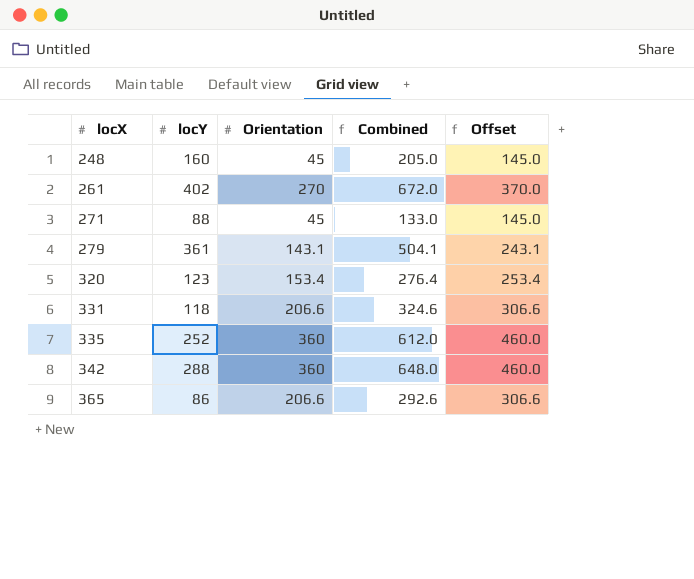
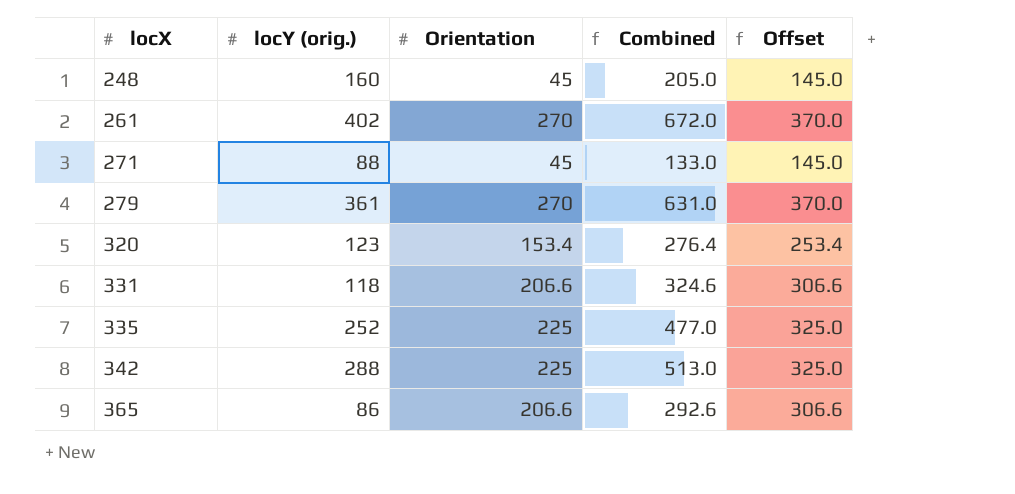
column name: locY -> locY (orig.)
279 | Orientation: 143.1 -> 270
279 | Combined: 504.1 -> 631.0
279 | Offset: 243.1 -> 370.0
335 | Orientation: 360 -> 225
335 | Combined: 612.0 -> 477.0
335 | Offset: 460.0 -> 325.0
342 | Orientation: 360 -> 225
342 | Combined: 648.0 -> 513.0
342 | Offset: 460.0 -> 325.0

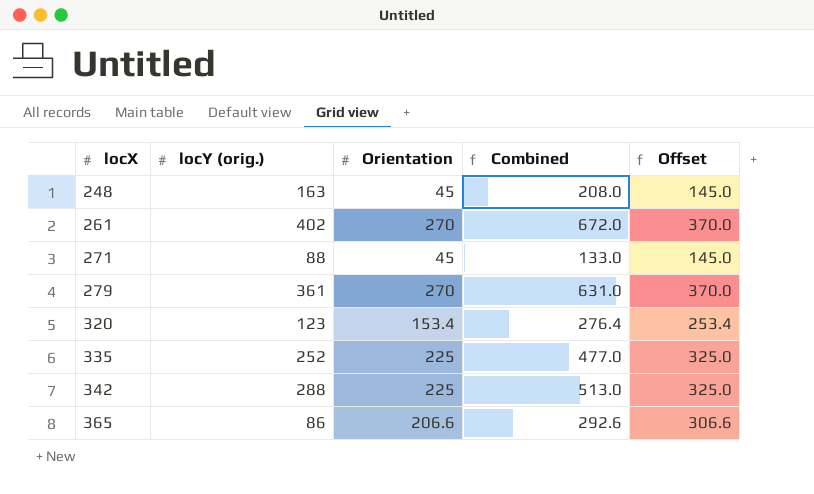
row 331: 118 | 206.6 | 324.6 | 306.6 -> none
248 | locY (orig.): 160 -> 163
248 | Combined: 205.0 -> 208.0

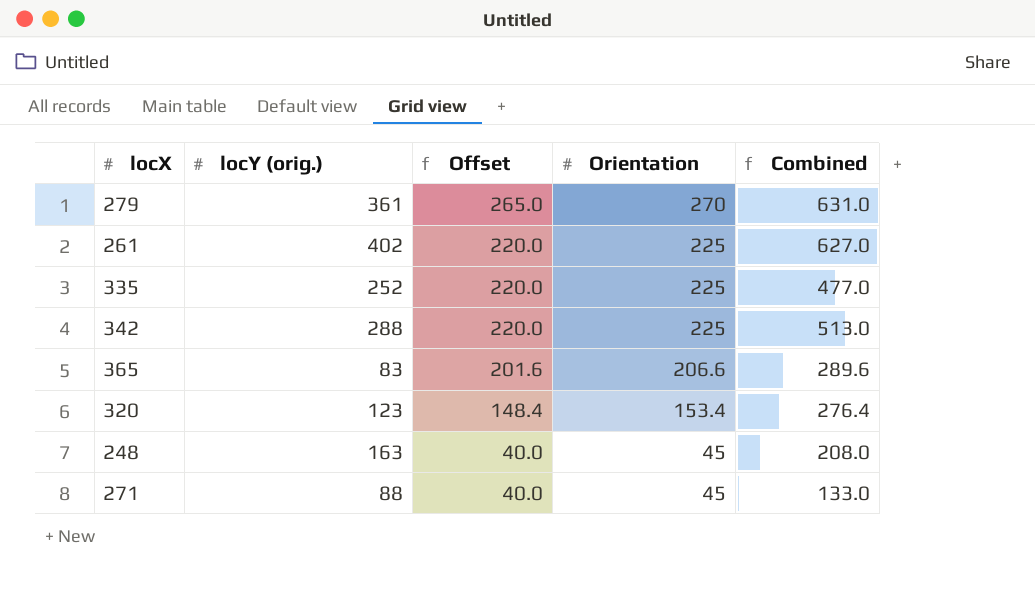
row order: locX ascending -> Offset descending
column Offset | formula: [Orientation] + 100 -> [Orientation] - 5
column Offset | position: 5 -> 3
261 | Orientation: 270 -> 225
261 | Combined: 672.0 -> 627.0
365 | locY (orig.): 86 -> 83
365 | Combined: 292.6 -> 289.6

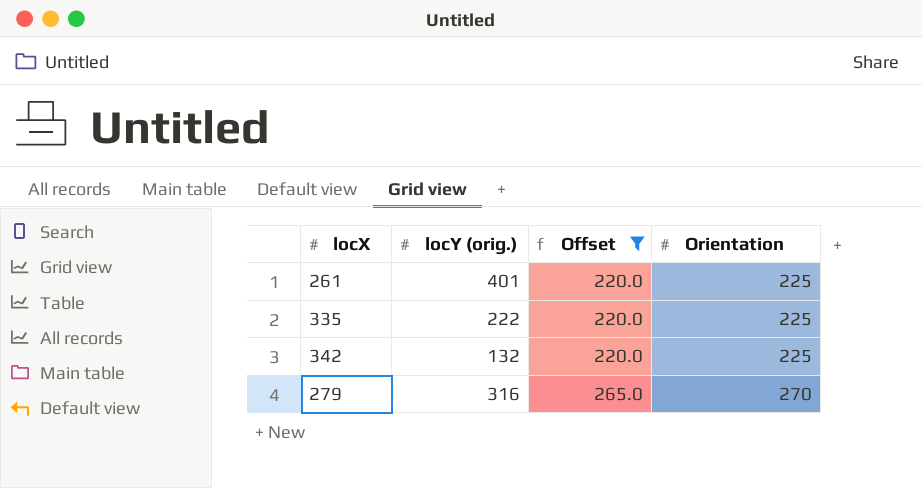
filter: none -> Offset >= 220.0
row order: Offset descending -> Offset ascending
column Combined | formula: [locY (orig.)] + [Orientation] -> none
261 | locY (orig.): 402 -> 401
335 | locY (orig.): 252 -> 222
342 | locY (orig.): 288 -> 132
279 | locY (orig.): 361 -> 316

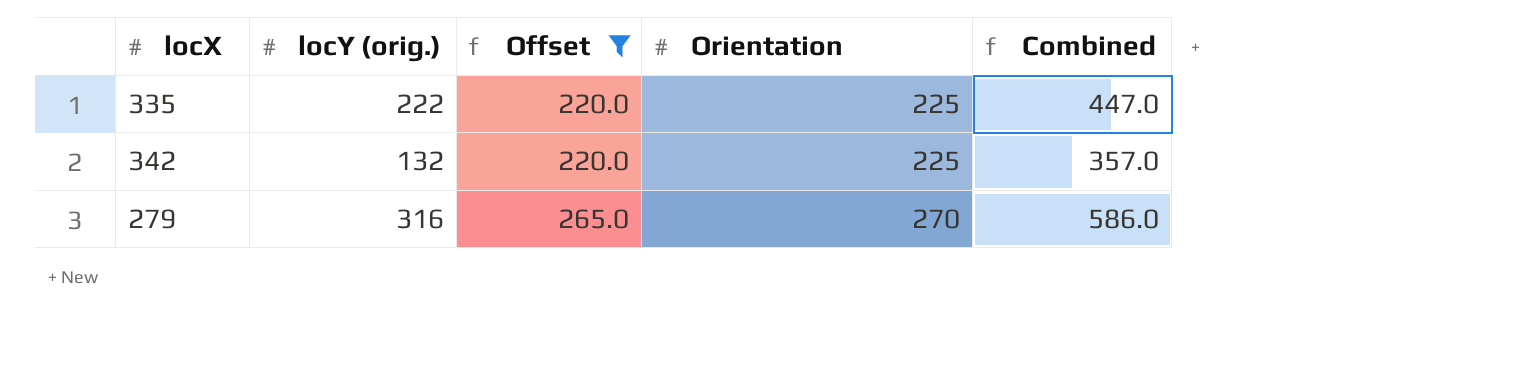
column Combined | formula: none -> [locY (orig.)] + [Orientation]
row 261: 401 | 220.0 | 225 -> none

